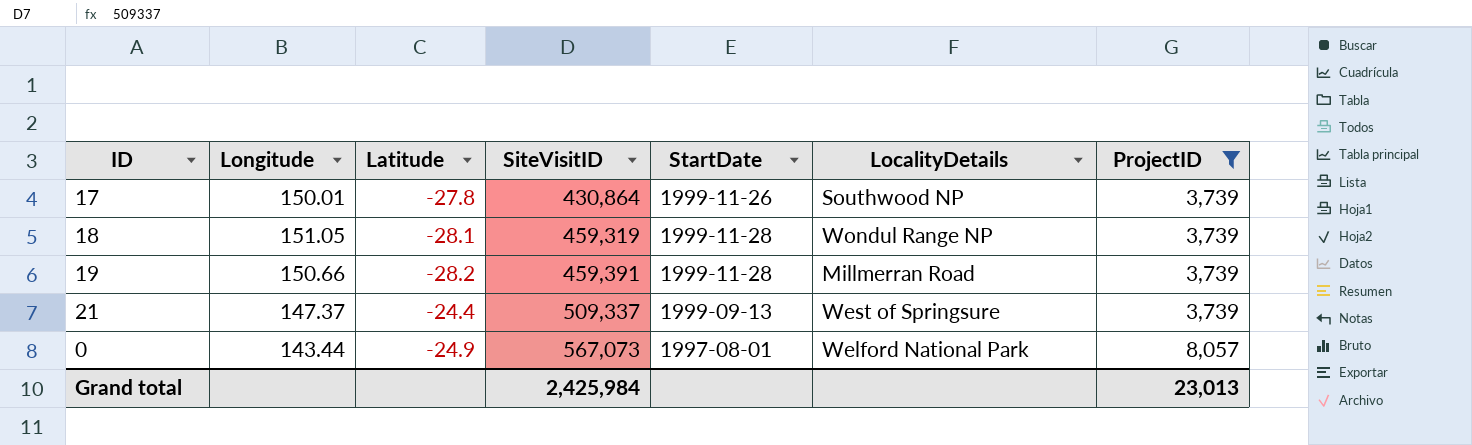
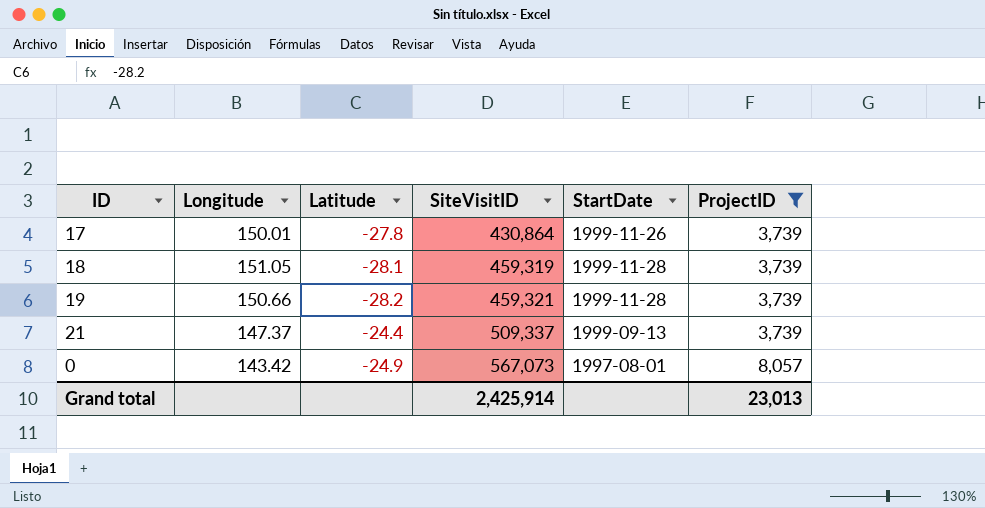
column LocalityDetails | position: 6 -> none
19 | SiteVisitID: 459,391 -> 459,321
0 | Longitude: 143.44 -> 143.42
Grand total | SiteVisitID: 2,425,984 -> 2,425,914

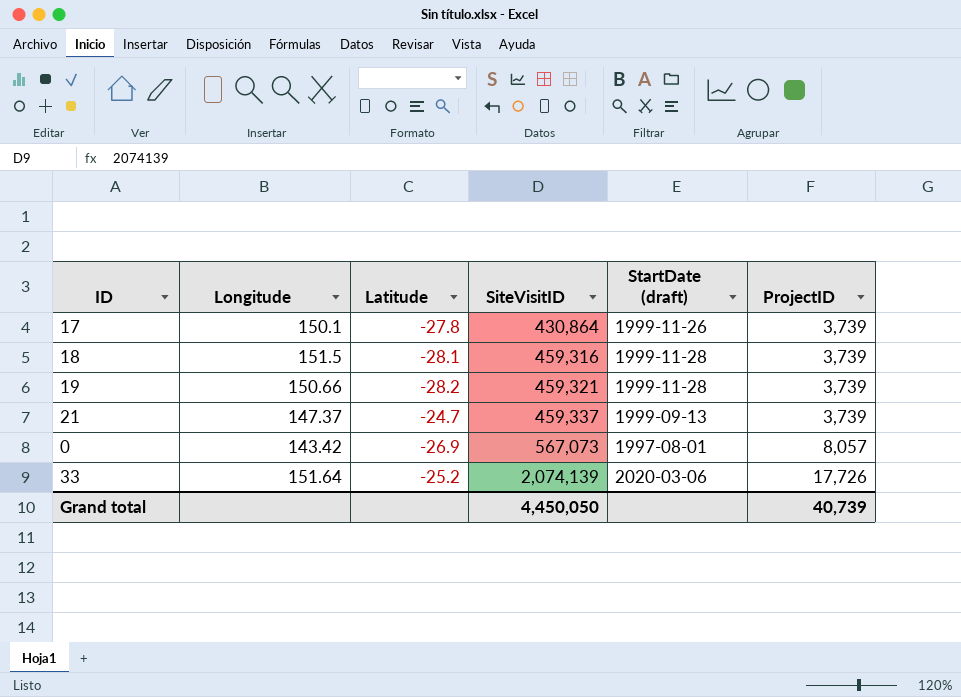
filter: ProjectID != 17,726 -> none
column name: StartDate -> StartDate (draft)
17 | Longitude: 150.01 -> 150.1
18 | Longitude: 151.05 -> 151.5
18 | SiteVisitID: 459,319 -> 459,316
21 | Latitude: -24.4 -> -24.7
21 | SiteVisitID: 509,337 -> 459,337
0 | Latitude: -24.9 -> -26.9
Grand total | SiteVisitID: 2,425,914 -> 4,450,050
Grand total | ProjectID: 23,013 -> 40,739

